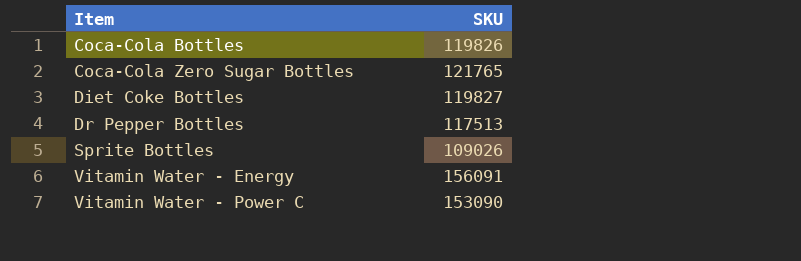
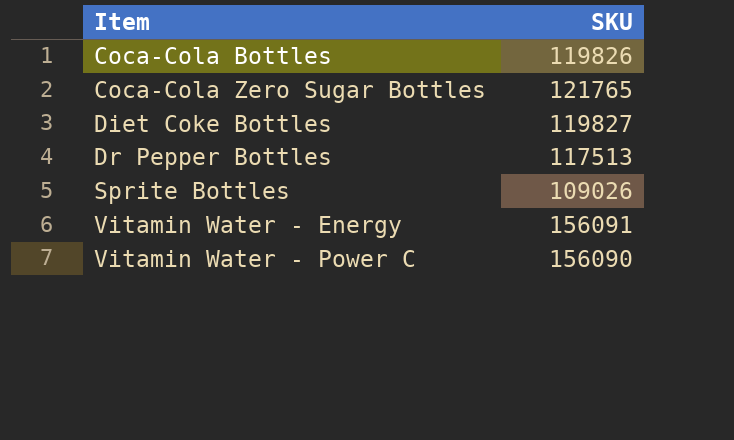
Vitamin Water - Power C | SKU: 153090 -> 156090

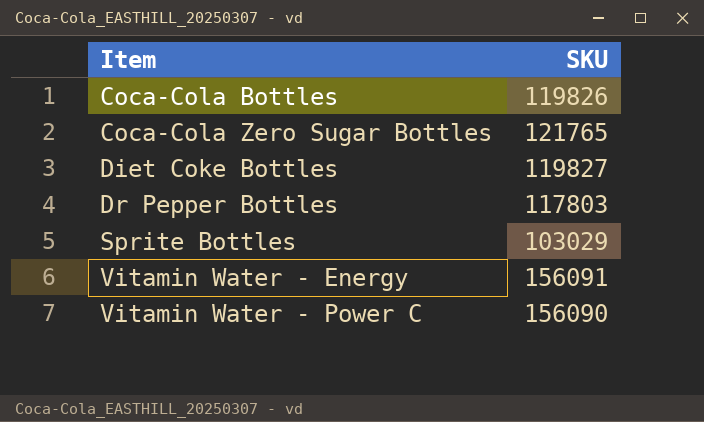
Dr Pepper Bottles | SKU: 117513 -> 117803
Sprite Bottles | SKU: 109026 -> 103029

